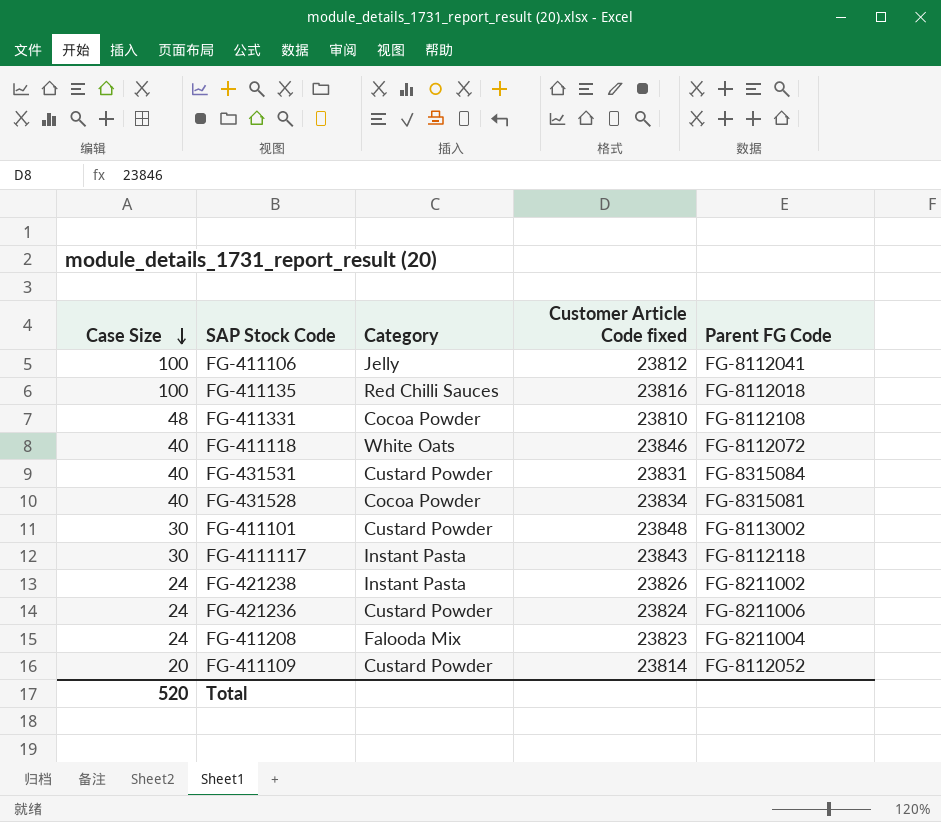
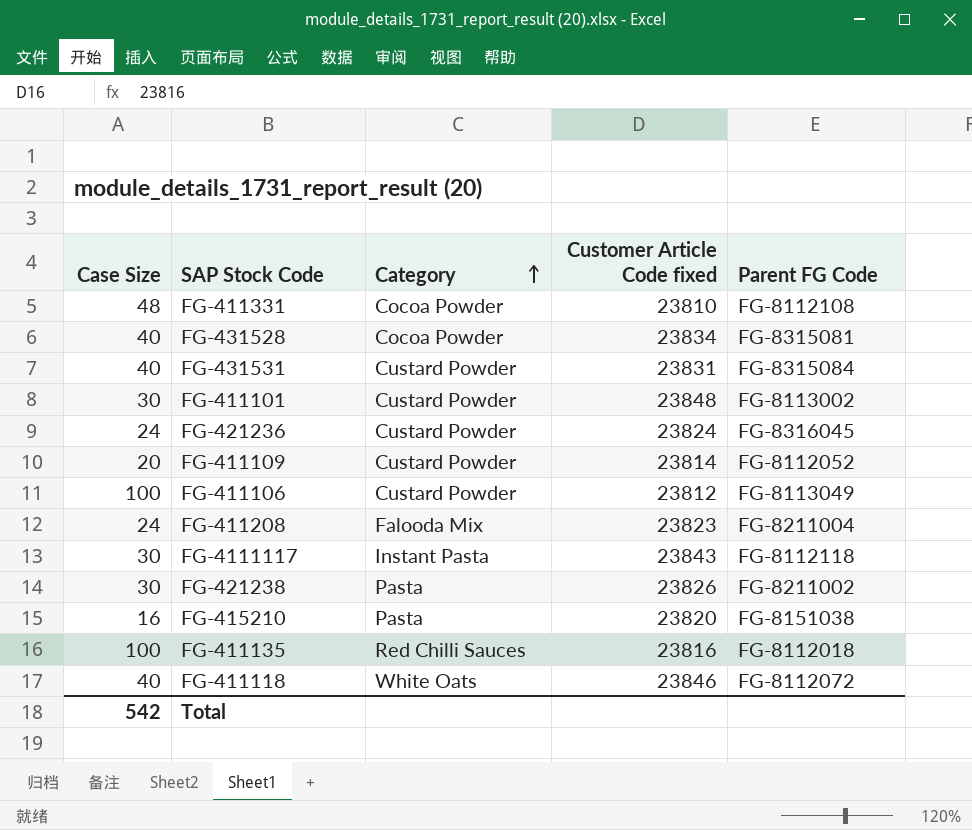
row order: Case Size descending -> Category ascending
FG-421236 | Parent FG Code: FG-8211006 -> FG-8316045
FG-411106 | Category: Jelly -> Custard Powder
FG-411106 | Parent FG Code: FG-8112041 -> FG-8113049
FG-421238 | Case Size: 24 -> 30
FG-421238 | Category: Instant Pasta -> Pasta
row FG-415210: none -> 16 | Pasta | 23820 | FG-8151038
Total | Case Size: 520 -> 542

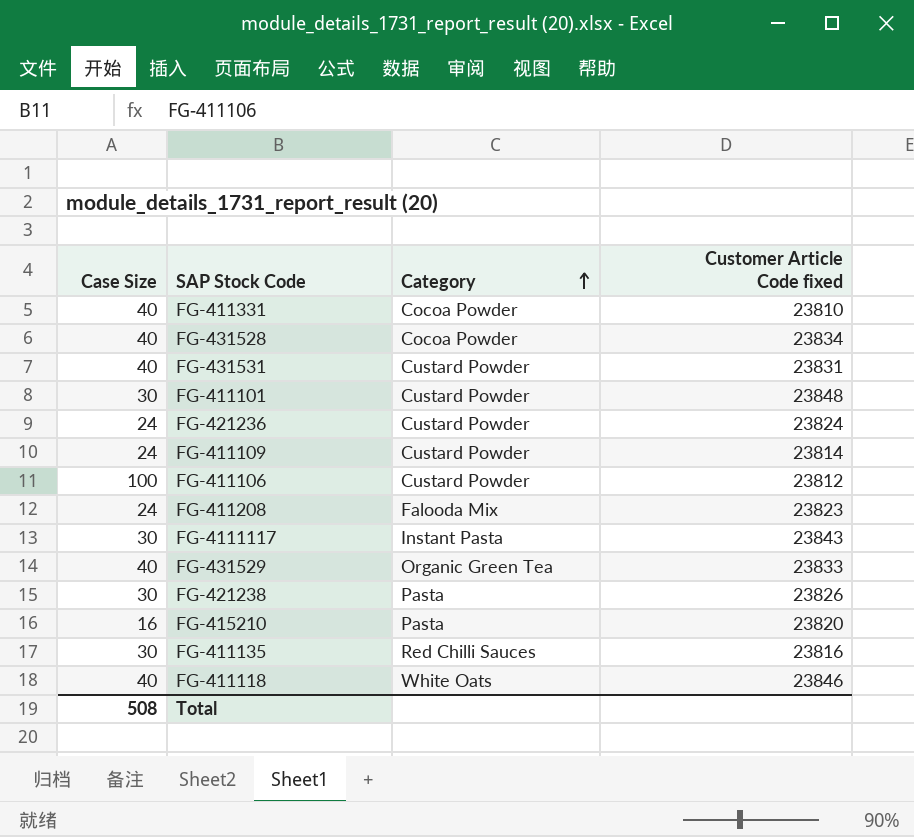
column Parent FG Code | position: 5 -> none
FG-411331 | Case Size: 48 -> 40
FG-411109 | Case Size: 20 -> 24
row FG-431529: none -> 40 | Organic Green Tea | 23833
FG-411135 | Case Size: 100 -> 30
Total | Case Size: 542 -> 508

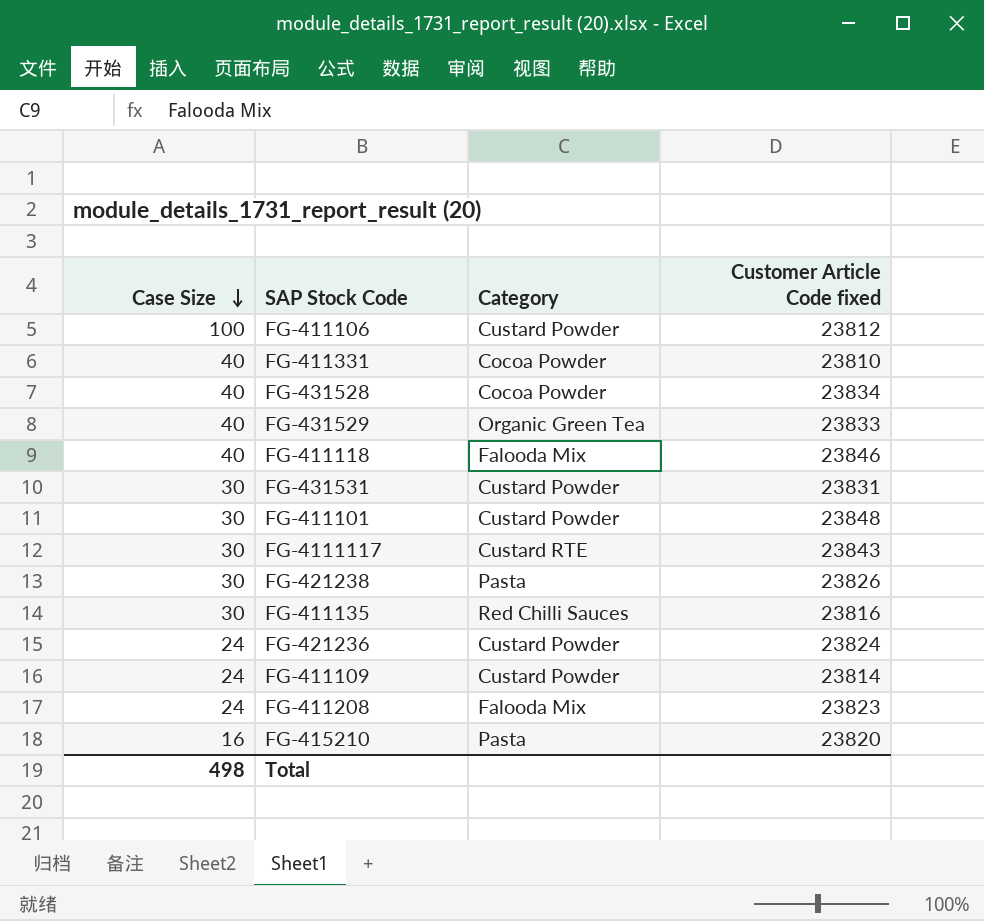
row order: Category ascending -> Case Size descending
FG-411118 | Category: White Oats -> Falooda Mix
FG-431531 | Case Size: 40 -> 30
FG-4111117 | Category: Instant Pasta -> Custard RTE
Total | Case Size: 508 -> 498

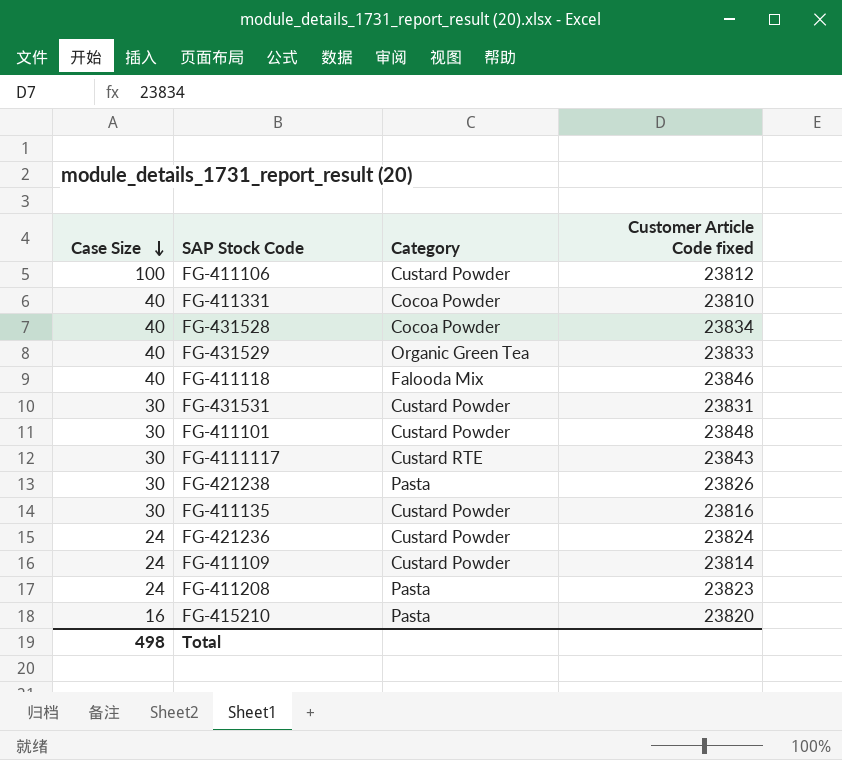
FG-411135 | Category: Red Chilli Sauces -> Custard Powder
FG-411208 | Category: Falooda Mix -> Pasta

